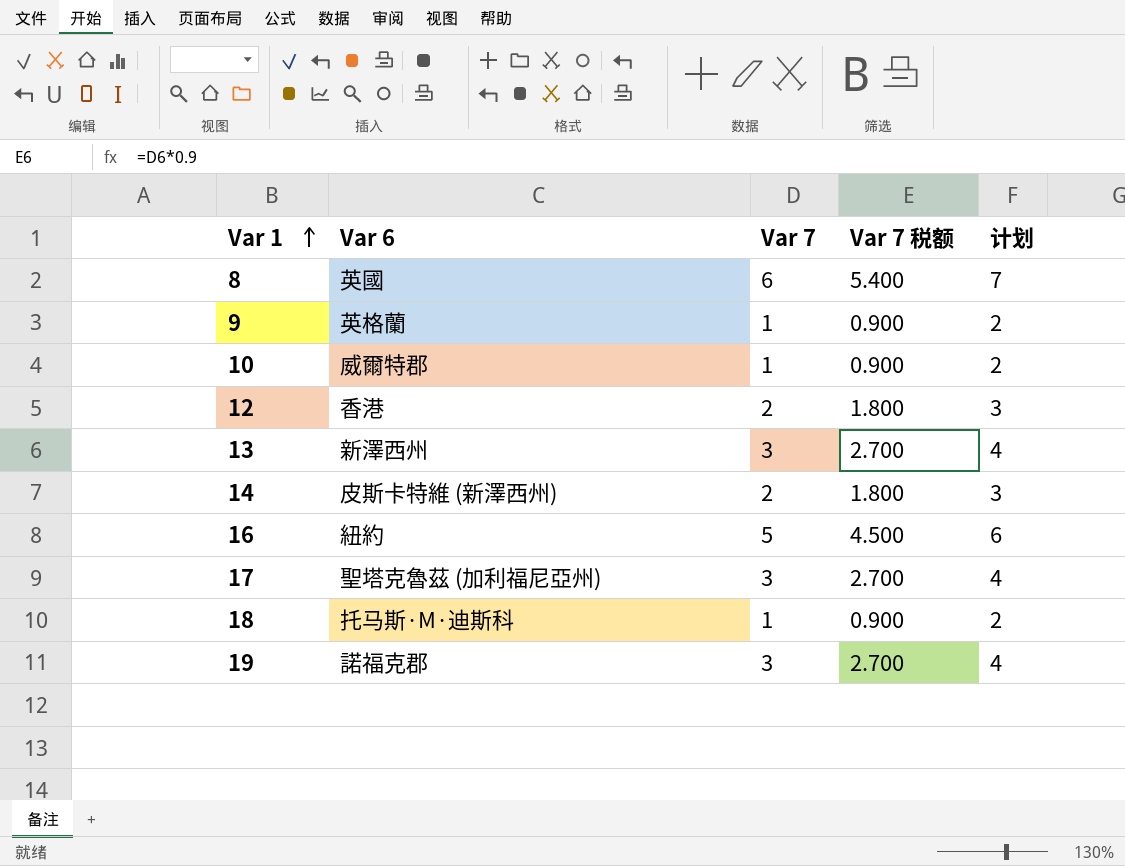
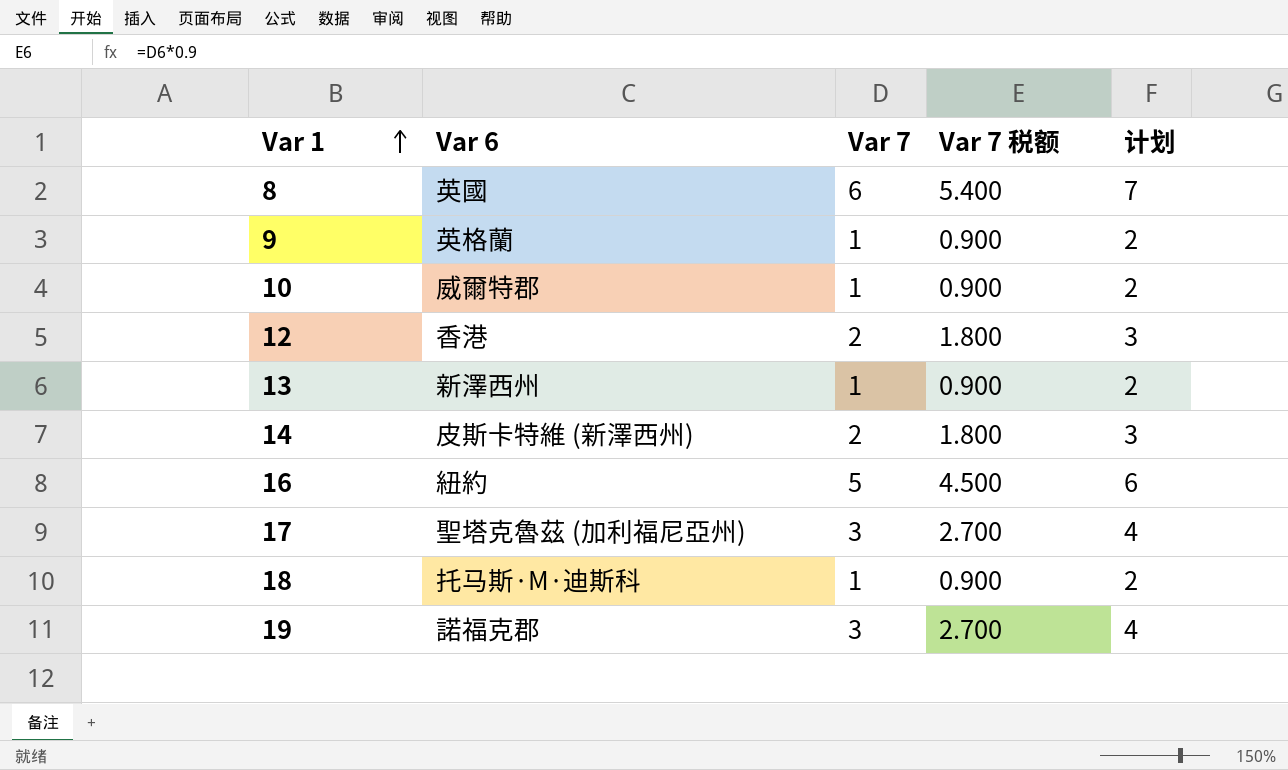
13 | Var 7: 3 -> 1
13 | Var 7 税额: 2.700 -> 0.900
13 | 计划: 4 -> 2

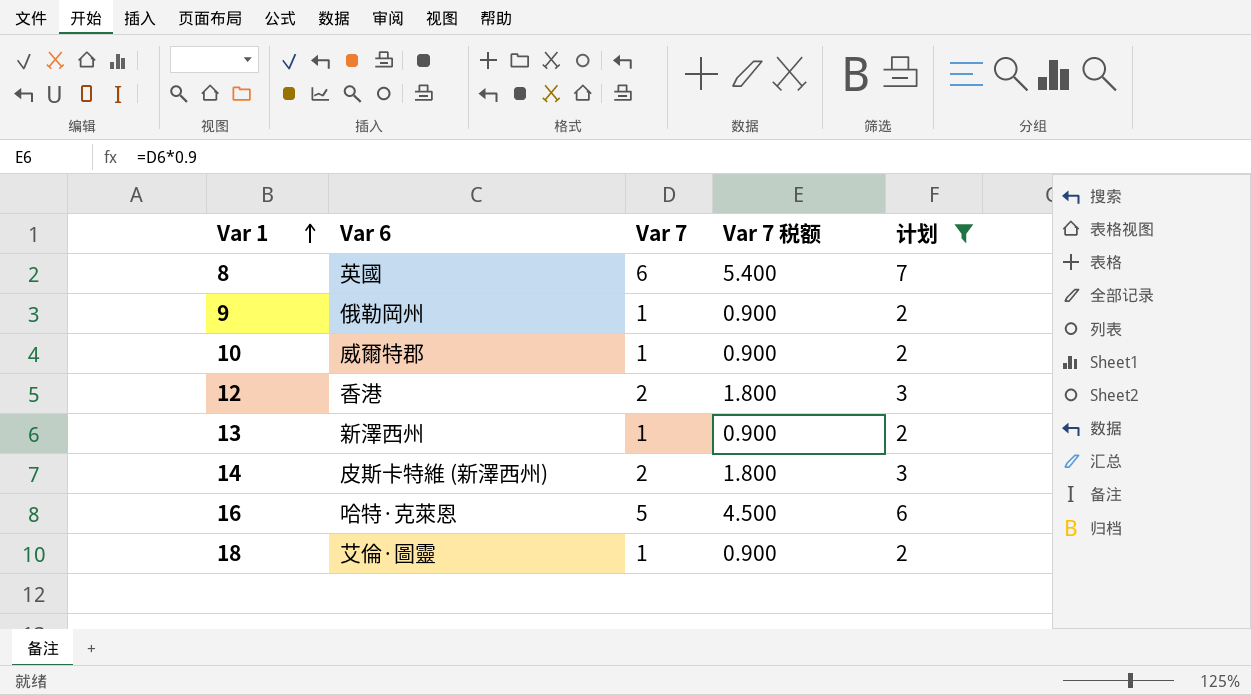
filter: none -> 计划 != 4
9 | Var 6: 英格蘭 -> 俄勒岡州
16 | Var 6: 紐約 -> 哈特·克萊恩
18 | Var 6: 托马斯·M·迪斯科 -> 艾倫·圖靈

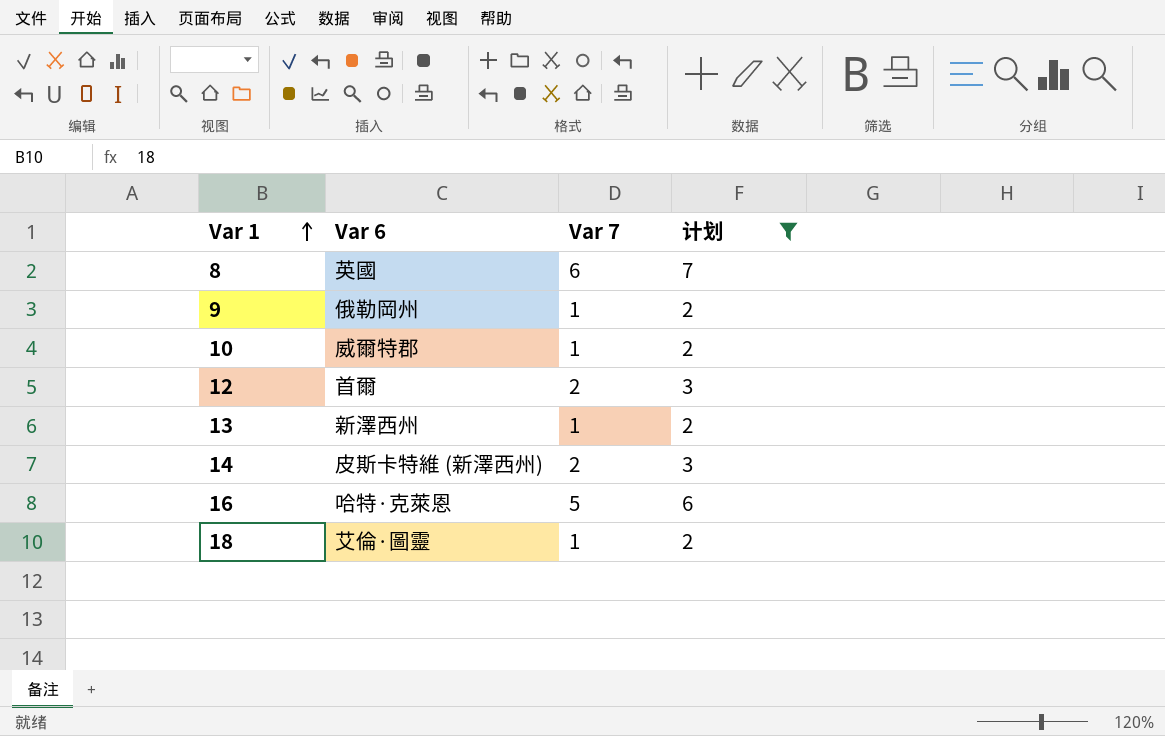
column Var 7 税额 | formula: [Var 7] * 0.9 -> none
12 | Var 6: 香港 -> 首爾

